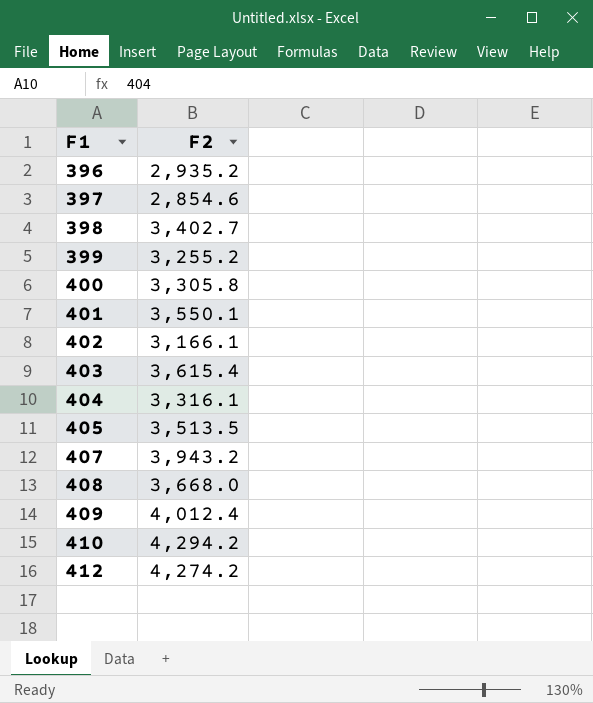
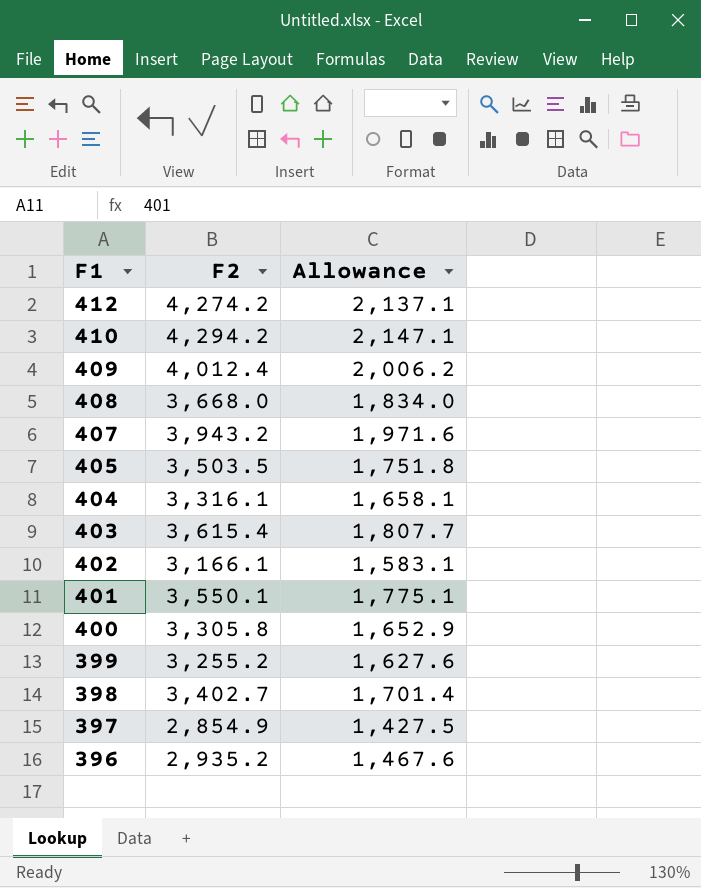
row order: F1 ascending -> F1 descending
column Allowance | formula: none -> [F2] * 0.5
405 | F2: 3,513.5 -> 3,503.5
397 | F2: 2,854.6 -> 2,854.9

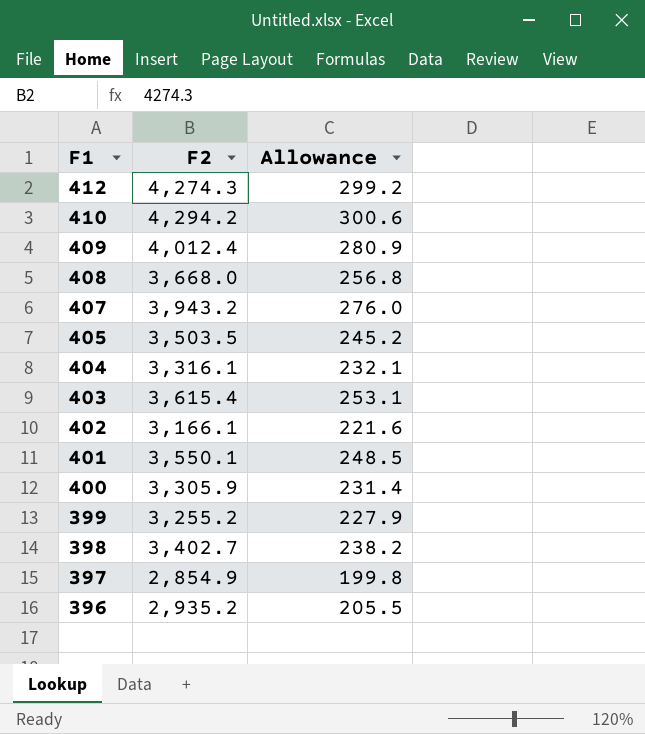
column Allowance | formula: [F2] * 0.5 -> [F2] * 0.07
412 | F2: 4,274.2 -> 4,274.3
400 | F2: 3,305.8 -> 3,305.9

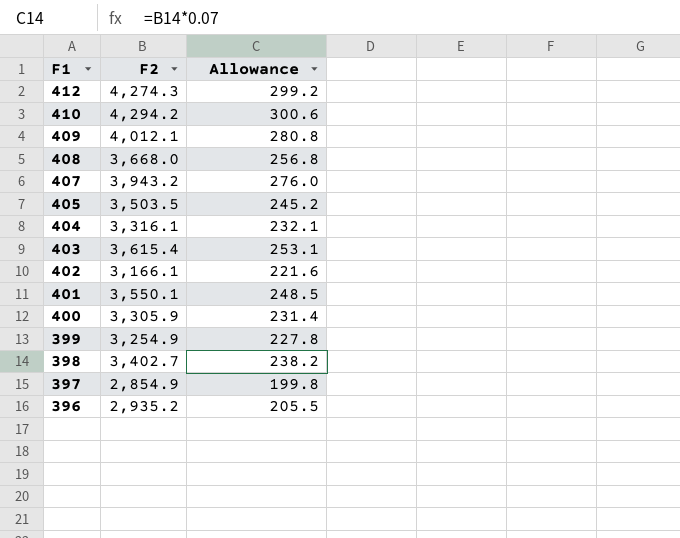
409 | F2: 4,012.4 -> 4,012.1
409 | Allowance: 280.9 -> 280.8
399 | F2: 3,255.2 -> 3,254.9
399 | Allowance: 227.9 -> 227.8

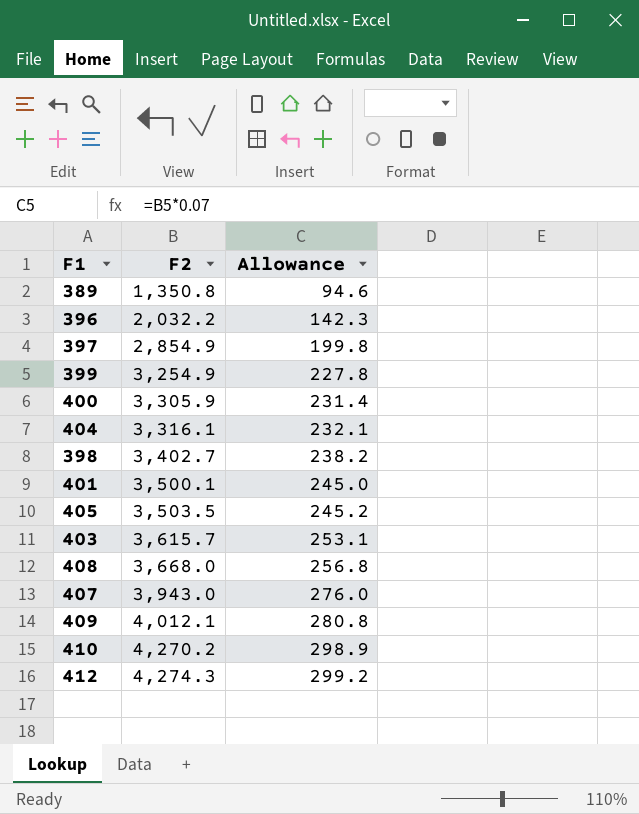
row order: F1 descending -> F2 ascending
row 402: 3,166.1 | 221.6 -> none
row 389: none -> 1,350.8 | 94.6
396 | F2: 2,935.2 -> 2,032.2
396 | Allowance: 205.5 -> 142.3
401 | F2: 3,550.1 -> 3,500.1
401 | Allowance: 248.5 -> 245.0
403 | F2: 3,615.4 -> 3,615.7
407 | F2: 3,943.2 -> 3,943.0
410 | F2: 4,294.2 -> 4,270.2
410 | Allowance: 300.6 -> 298.9

